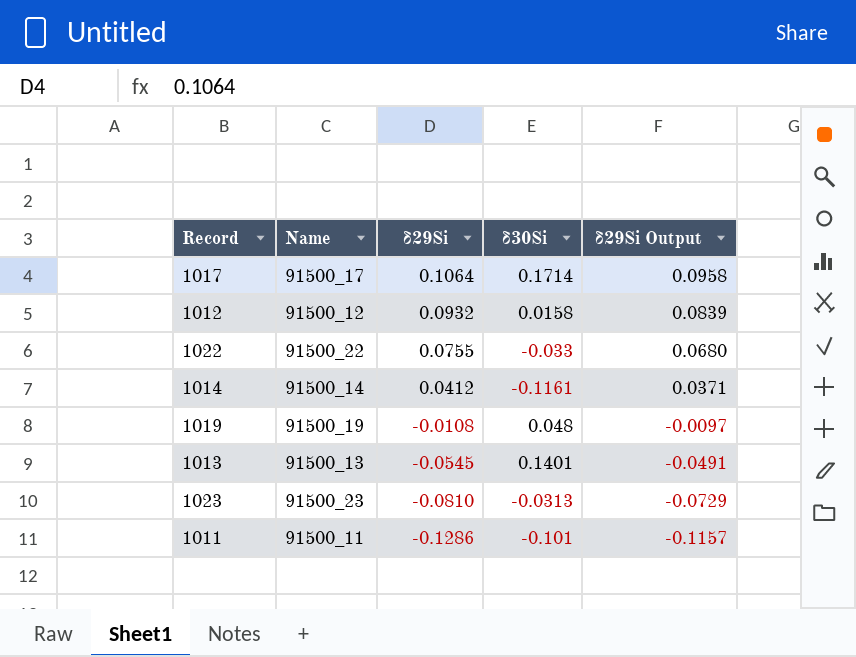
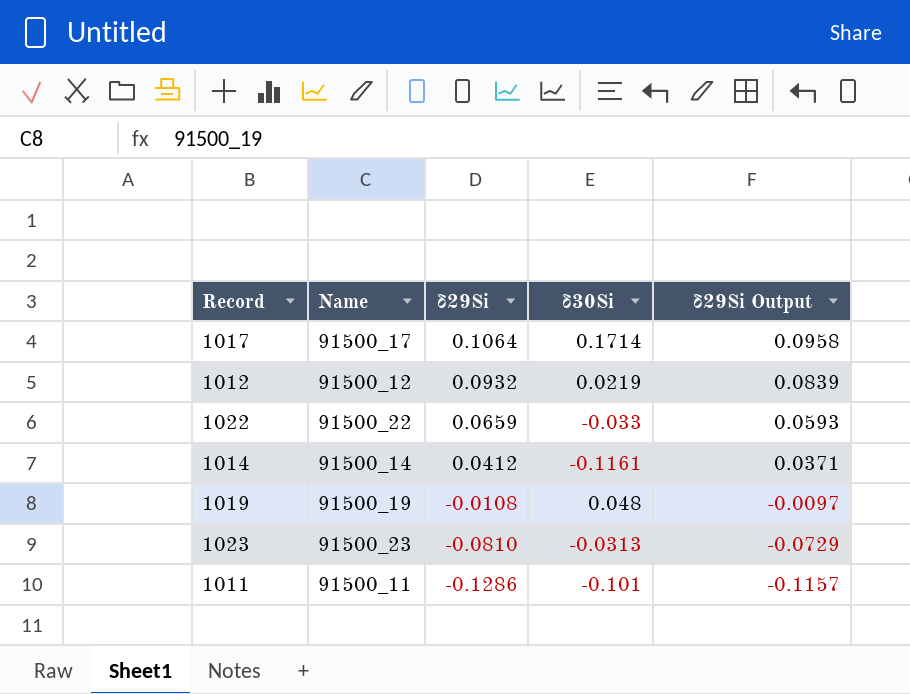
row 1013: 91500_13 | -0.0545 | 0.1401 | -0.0491 -> none
1012 | δ30Si: 0.0158 -> 0.0219
1022 | δ29Si: 0.0755 -> 0.0659
1022 | δ29Si Output: 0.0680 -> 0.0593

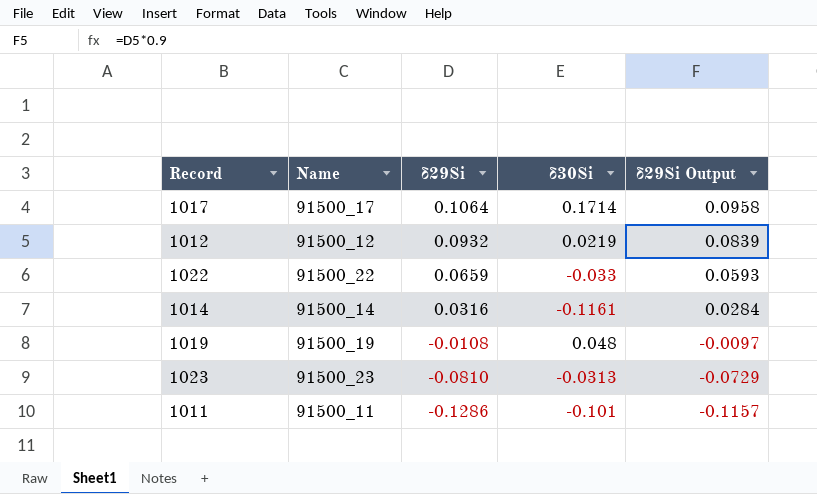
1014 | δ29Si: 0.0412 -> 0.0316
1014 | δ29Si Output: 0.0371 -> 0.0284

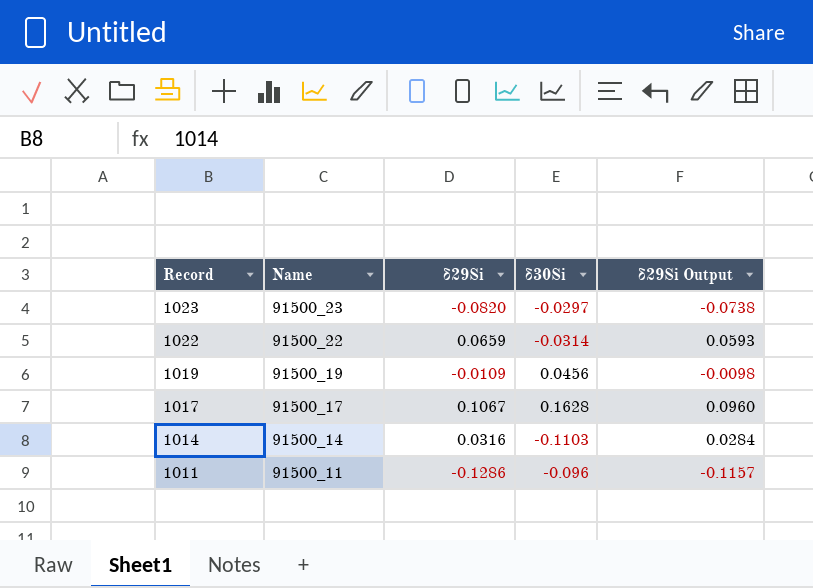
row order: δ29Si descending -> Record descending
row 1012: 91500_12 | 0.0932 | 0.0219 | 0.0839 -> none
1023 | δ29Si: -0.0810 -> -0.0820
1023 | δ30Si: -0.0313 -> -0.0297
1023 | δ29Si Output: -0.0729 -> -0.0738
1022 | δ30Si: -0.033 -> -0.0314
1019 | δ29Si: -0.0108 -> -0.0109
1019 | δ30Si: 0.048 -> 0.0456
1019 | δ29Si Output: -0.0097 -> -0.0098
1017 | δ29Si: 0.1064 -> 0.1067
1017 | δ30Si: 0.1714 -> 0.1628
1017 | δ29Si Output: 0.0958 -> 0.0960
1014 | δ30Si: -0.1161 -> -0.1103
1011 | δ30Si: -0.101 -> -0.096

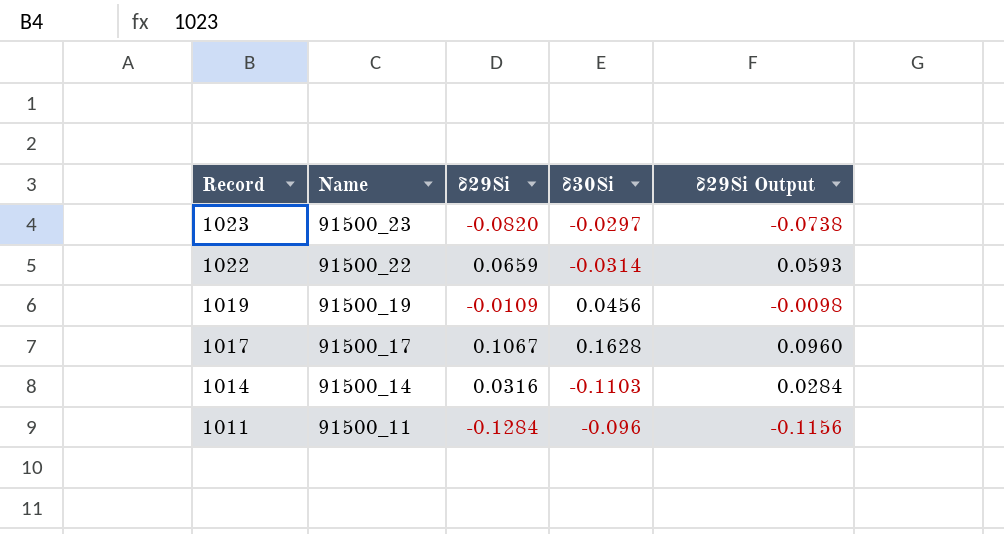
1011 | δ29Si: -0.1286 -> -0.1284
1011 | δ29Si Output: -0.1157 -> -0.1156

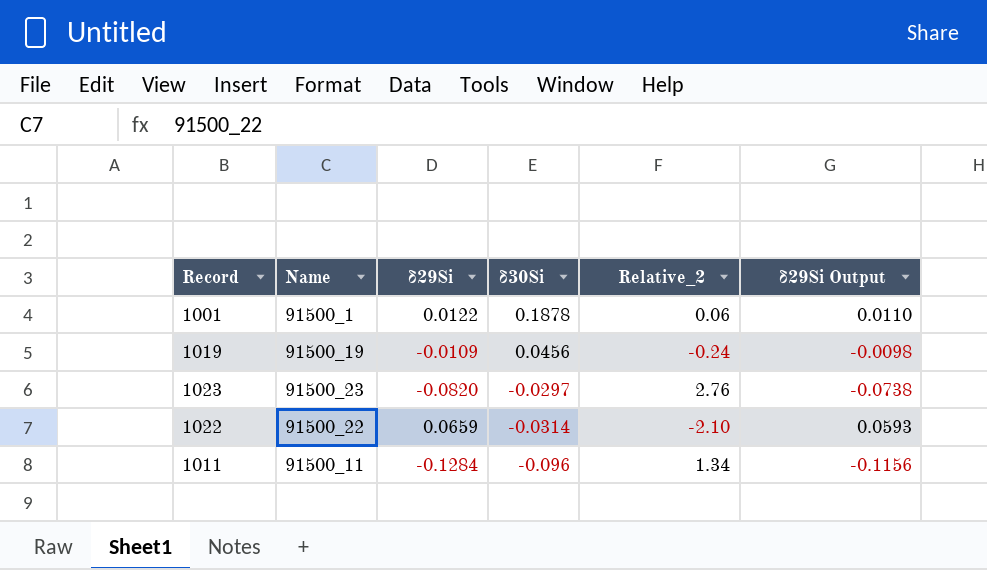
row order: Record descending -> δ30Si descending
column Relative_2 | formula: none -> [δ29Si] / [δ30Si]
row 1017: 91500_17 | 0.1067 | 0.1628 | 0.0960 -> none
row 1014: 91500_14 | 0.0316 | -0.1103 | 0.0284 -> none
row 1001: none -> 91500_1 | 0.0122 | 0.1878 | 0.06 | 0.0110

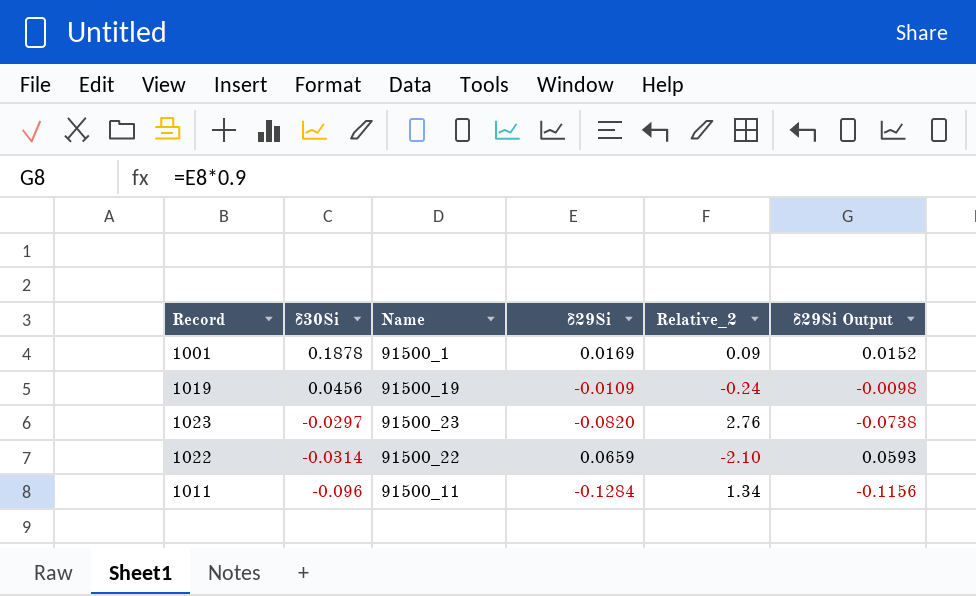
column δ30Si | position: 4 -> 2
1001 | δ29Si: 0.0122 -> 0.0169
1001 | Relative_2: 0.06 -> 0.09
1001 | δ29Si Output: 0.0110 -> 0.0152

